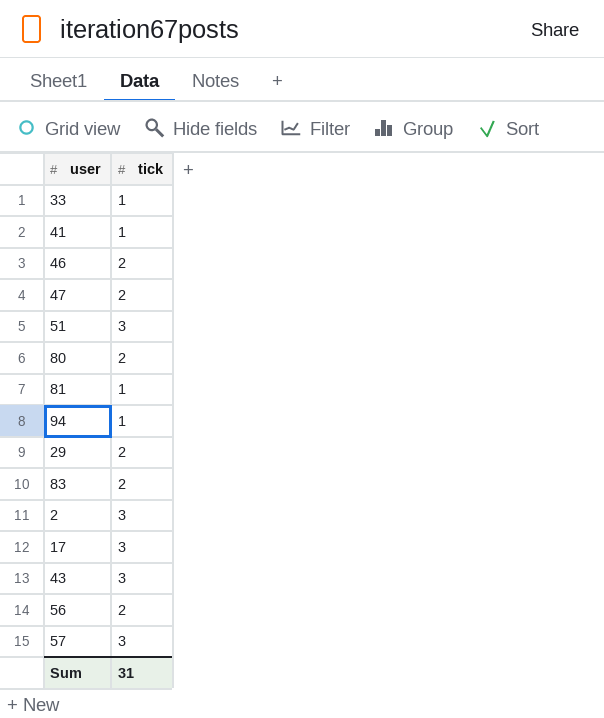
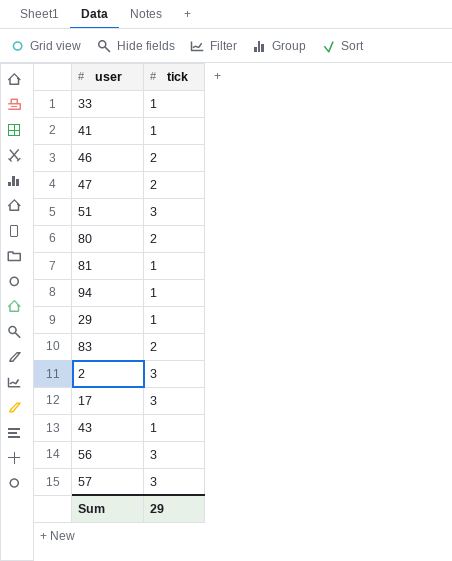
29 | tick: 2 -> 1
43 | tick: 3 -> 1
56 | tick: 2 -> 3
Sum | tick: 31 -> 29

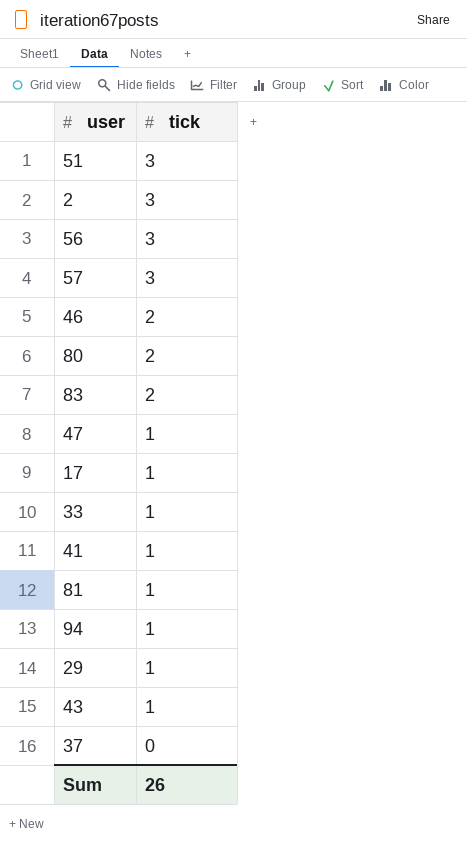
row order: none -> tick descending
47 | tick: 2 -> 1
17 | tick: 3 -> 1
row 37: none -> 0
Sum | tick: 29 -> 26

